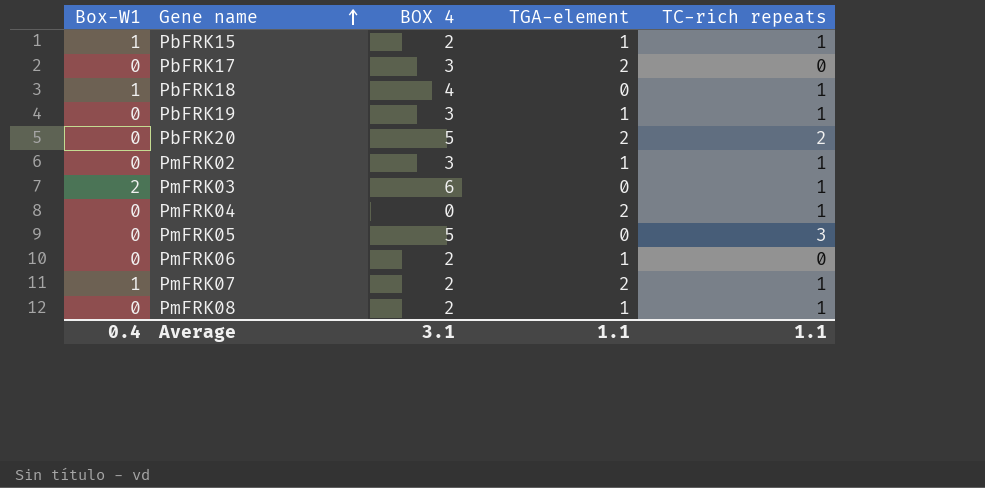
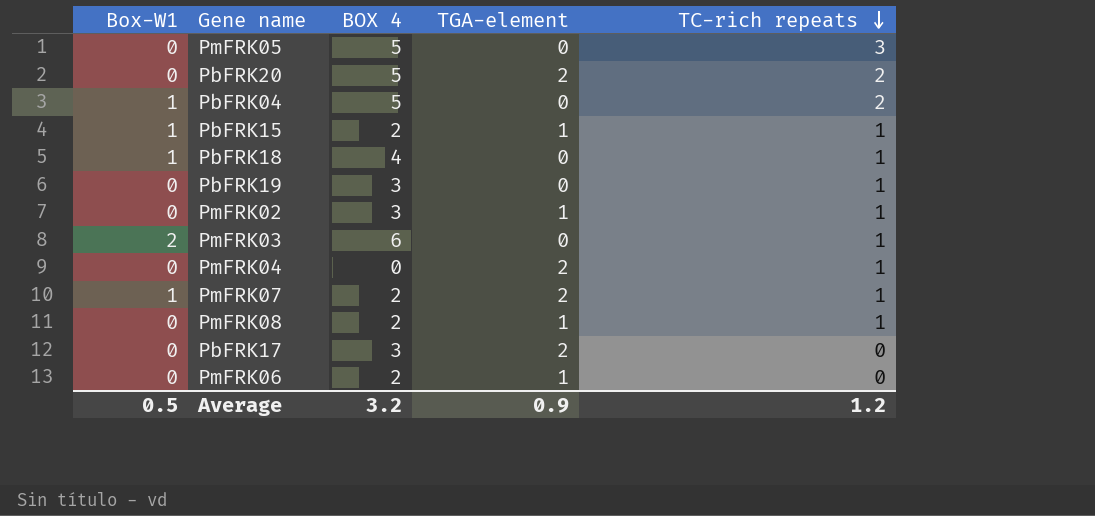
row order: Gene name ascending -> TC-rich repeats descending
row PbFRK04: none -> 1 | 5 | 0 | 2
PbFRK19 | TGA-element: 1 -> 0
Average | Box-W1: 0.4 -> 0.5
Average | BOX 4: 3.1 -> 3.2
Average | TGA-element: 1.1 -> 0.9
Average | TC-rich repeats: 1.1 -> 1.2

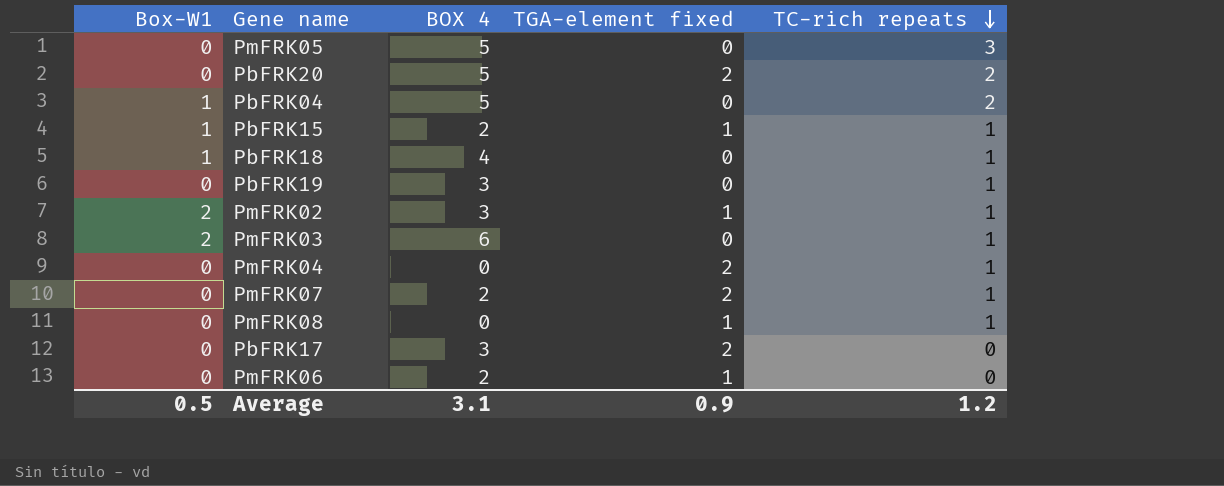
column name: TGA-element -> TGA-element fixed
PmFRK02 | Box-W1: 0 -> 2
PmFRK07 | Box-W1: 1 -> 0
PmFRK08 | BOX 4: 2 -> 0
Average | BOX 4: 3.2 -> 3.1

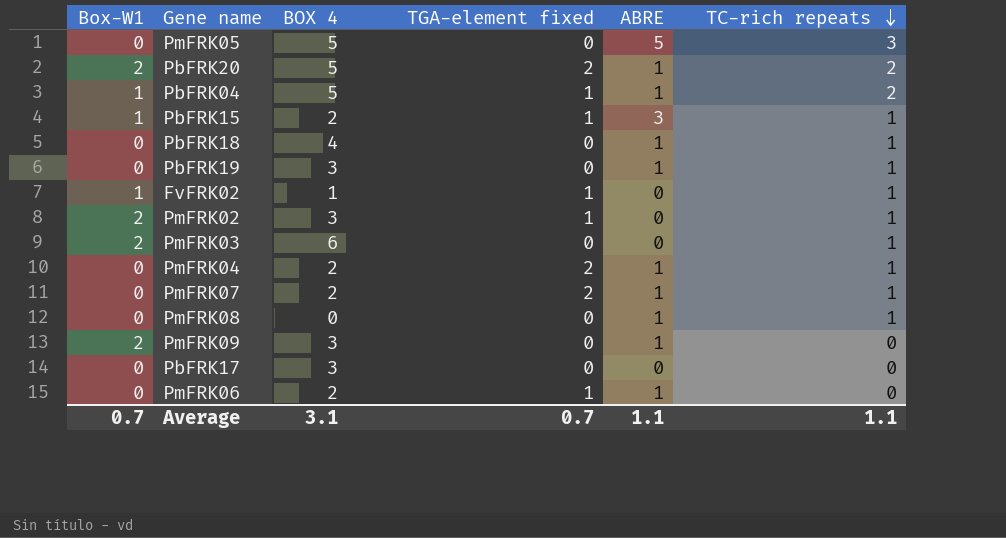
column ABRE | position: none -> 5
PbFRK20 | Box-W1: 0 -> 2
PbFRK04 | TGA-element fixed: 0 -> 1
PbFRK18 | Box-W1: 1 -> 0
row FvFRK02: none -> 1 | 1 | 1 | 0 | 1
PmFRK04 | BOX 4: 0 -> 2
PmFRK08 | TGA-element fixed: 1 -> 0
row PmFRK09: none -> 2 | 3 | 0 | 1 | 0
PbFRK17 | TGA-element fixed: 2 -> 0
Average | Box-W1: 0.5 -> 0.7
Average | TGA-element fixed: 0.9 -> 0.7
Average | TC-rich repeats: 1.2 -> 1.1

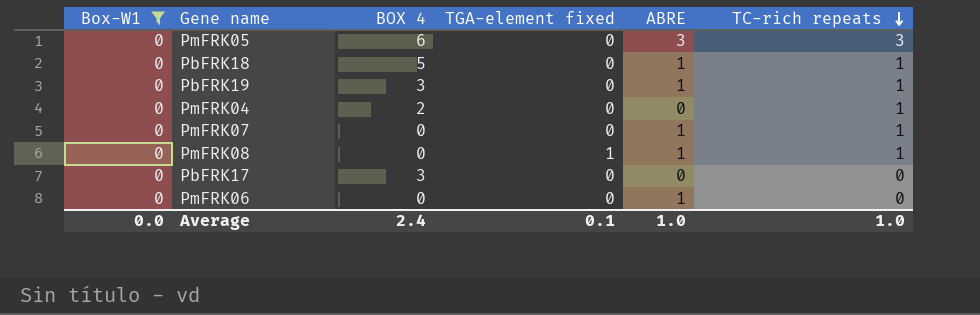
filter: none -> Box-W1 = 0
PmFRK05 | BOX 4: 5 -> 6
PmFRK05 | ABRE: 5 -> 3
PbFRK18 | BOX 4: 4 -> 5
PmFRK04 | TGA-element fixed: 2 -> 0
PmFRK04 | ABRE: 1 -> 0
PmFRK07 | BOX 4: 2 -> 0
PmFRK07 | TGA-element fixed: 2 -> 0
PmFRK08 | TGA-element fixed: 0 -> 1
PmFRK06 | BOX 4: 2 -> 0
PmFRK06 | TGA-element fixed: 1 -> 0
Average | Box-W1: 0.7 -> 0.0
Average | BOX 4: 3.1 -> 2.4
Average | TGA-element fixed: 0.7 -> 0.1
Average | ABRE: 1.1 -> 1.0
Average | TC-rich repeats: 1.1 -> 1.0

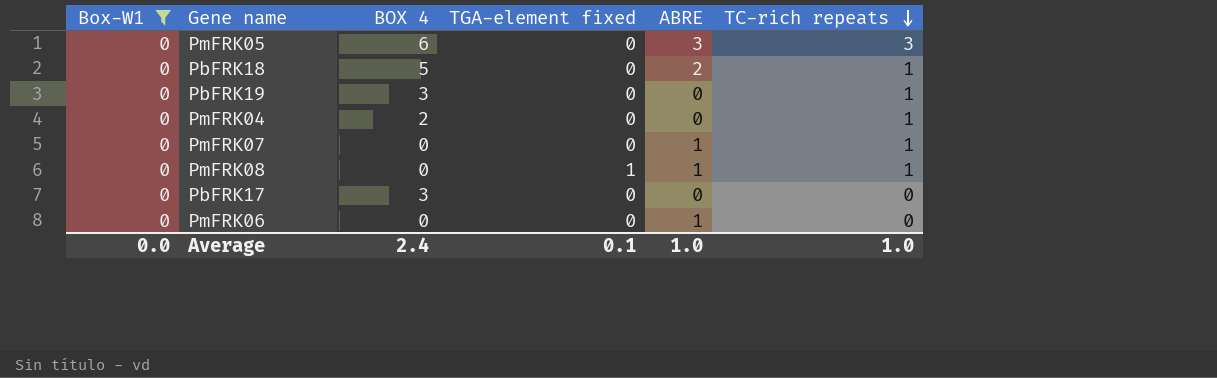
PbFRK18 | ABRE: 1 -> 2
PbFRK19 | ABRE: 1 -> 0

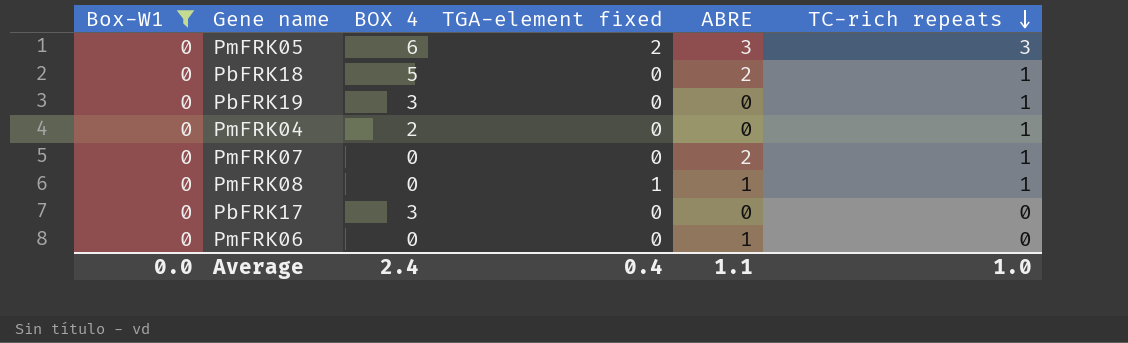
PmFRK05 | TGA-element fixed: 0 -> 2
PmFRK07 | ABRE: 1 -> 2
Average | TGA-element fixed: 0.1 -> 0.4
Average | ABRE: 1.0 -> 1.1

